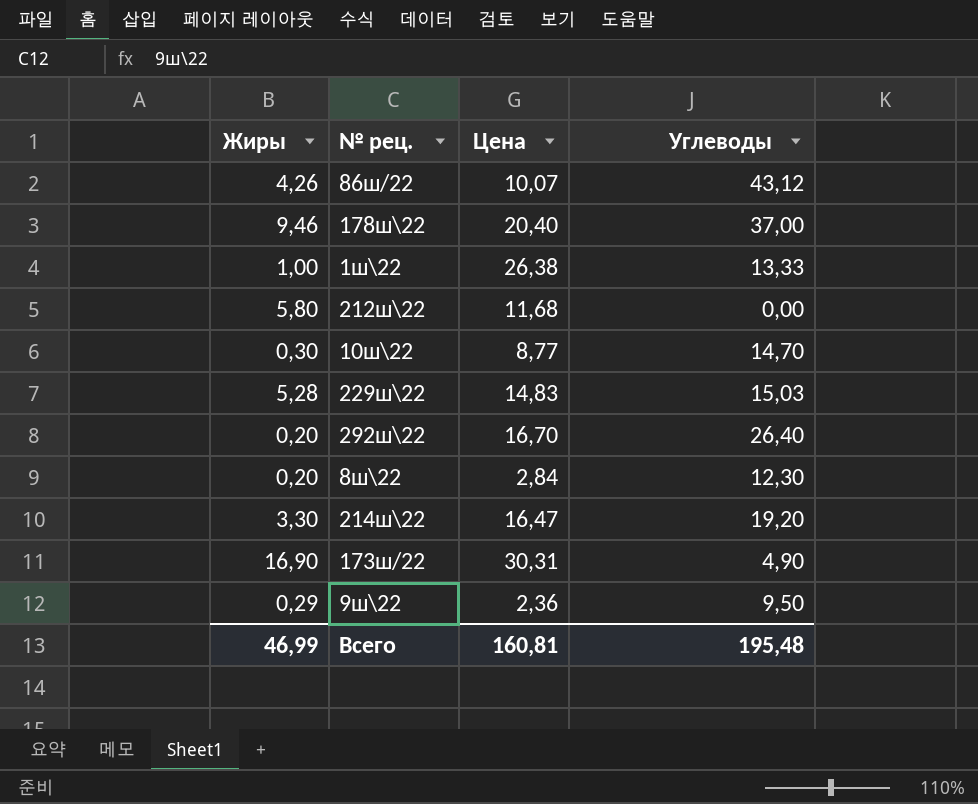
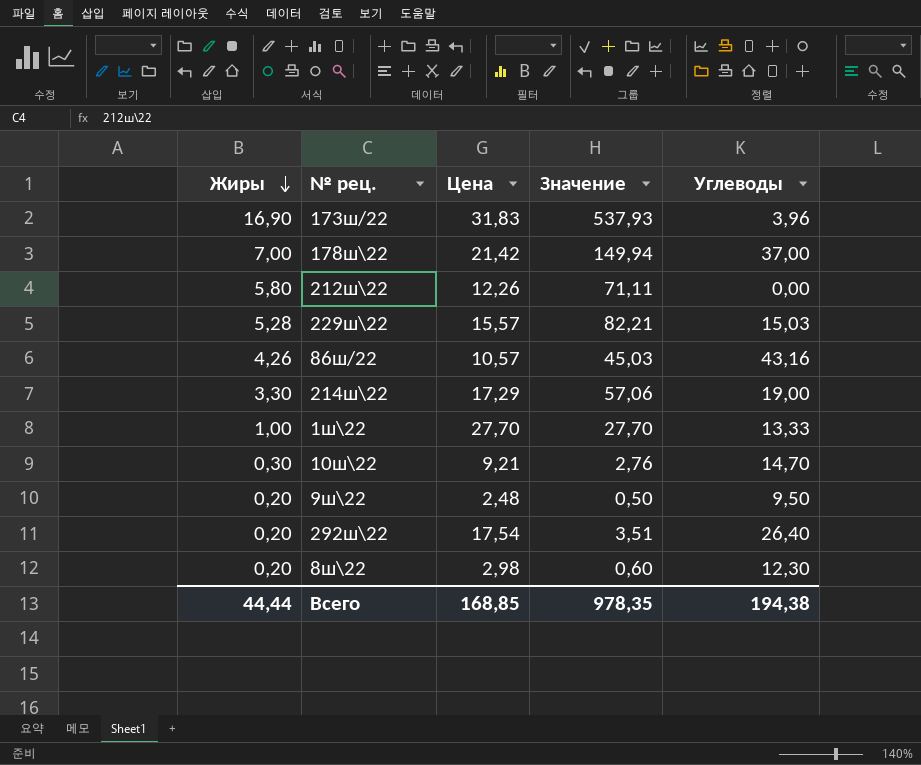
row order: none -> Жиры descending
column Значение | formula: none -> [Жиры] * [Цена]
173ш/22 | Цена: 30,31 -> 31,83
173ш/22 | Углеводы: 4,90 -> 3,96
178ш\22 | Жиры: 9,46 -> 7,00
178ш\22 | Цена: 20,40 -> 21,42
212ш\22 | Цена: 11,68 -> 12,26
229ш\22 | Цена: 14,83 -> 15,57
86ш/22 | Цена: 10,07 -> 10,57
86ш/22 | Углеводы: 43,12 -> 43,16
214ш\22 | Цена: 16,47 -> 17,29
214ш\22 | Углеводы: 19,20 -> 19,00
1ш\22 | Цена: 26,38 -> 27,70
10ш\22 | Цена: 8,77 -> 9,21
9ш\22 | Жиры: 0,29 -> 0,20
9ш\22 | Цена: 2,36 -> 2,48
292ш\22 | Цена: 16,70 -> 17,54
8ш\22 | Цена: 2,84 -> 2,98
Всего | Жиры: 46,99 -> 44,44
Всего | Цена: 160,81 -> 168,85
Всего | Углеводы: 195,48 -> 194,38

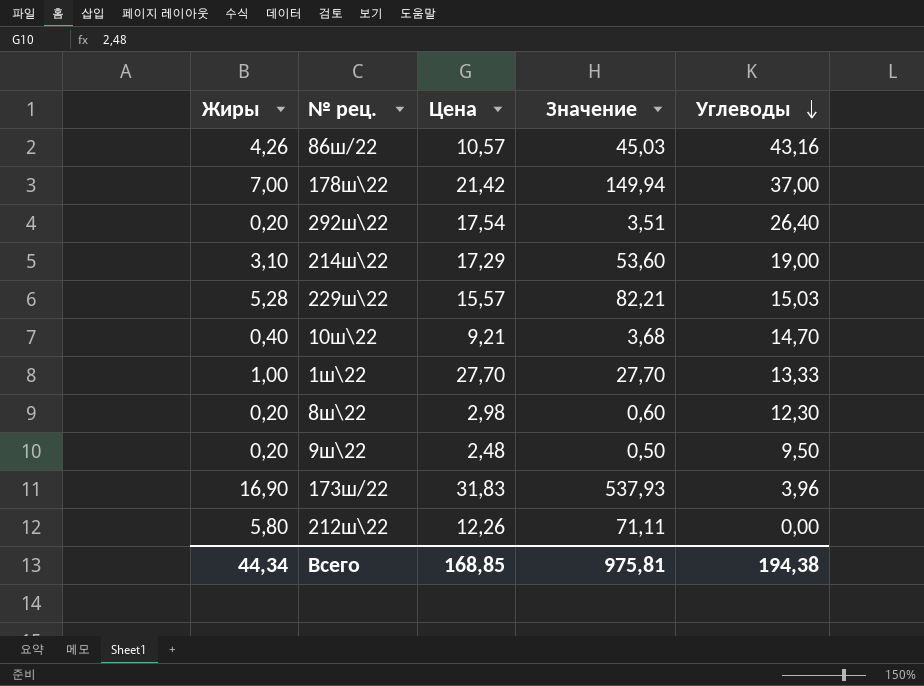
row order: Жиры descending -> Углеводы descending
214ш\22 | Жиры: 3,30 -> 3,10
214ш\22 | Значение: 57,06 -> 53,60
10ш\22 | Жиры: 0,30 -> 0,40
10ш\22 | Значение: 2,76 -> 3,68
Всего | Жиры: 44,44 -> 44,34
Всего | Значение: 978,35 -> 975,81

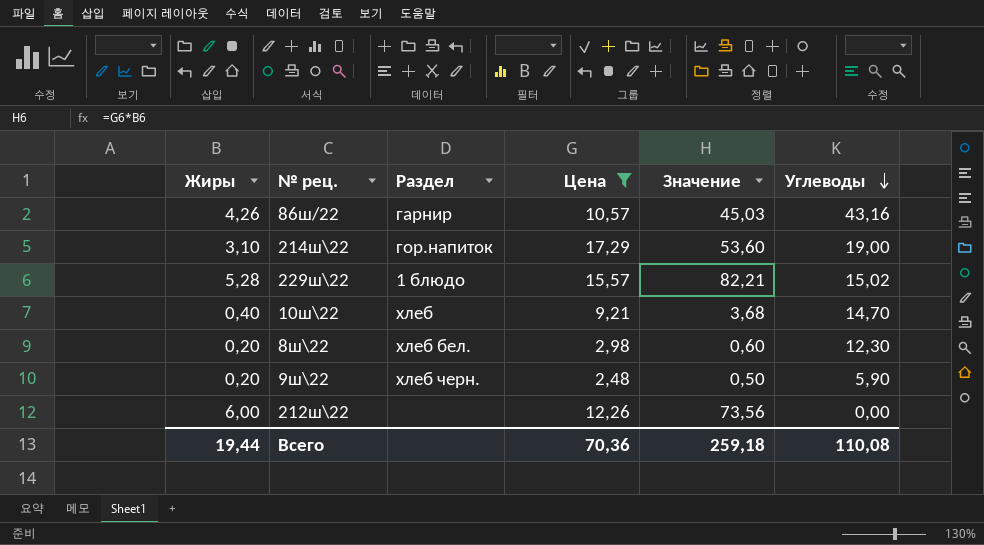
filter: none -> Цена <= 17,29
column Раздел | position: none -> 3
229ш\22 | Углеводы: 15,03 -> 15,02
9ш\22 | Углеводы: 9,50 -> 5,90
212ш\22 | Жиры: 5,80 -> 6,00
212ш\22 | Значение: 71,11 -> 73,56
Всего | Жиры: 44,34 -> 19,44
Всего | Цена: 168,85 -> 70,36
Всего | Значение: 975,81 -> 259,18
Всего | Углеводы: 194,38 -> 110,08

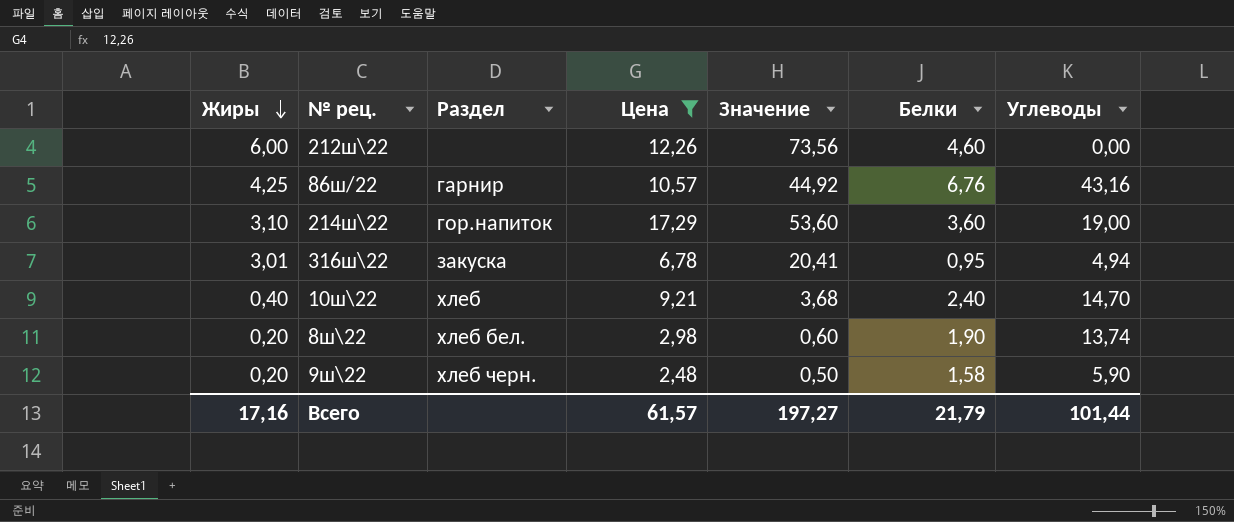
row order: Углеводы descending -> Жиры descending
column Белки | position: none -> 6
row 229ш\22: 5,28 | 1 блюдо | 15,57 | 82,21 | 15,02 -> none
86ш/22 | Жиры: 4,26 -> 4,25
86ш/22 | Значение: 45,03 -> 44,92
row 316ш\22: none -> 3,01 | закуска | 6,78 | 20,41 | 0,95 | 4,94
8ш\22 | Углеводы: 12,30 -> 13,74
Всего | Жиры: 19,44 -> 17,16
Всего | Цена: 70,36 -> 61,57
Всего | Значение: 259,18 -> 197,27
Всего | Углеводы: 110,08 -> 101,44

